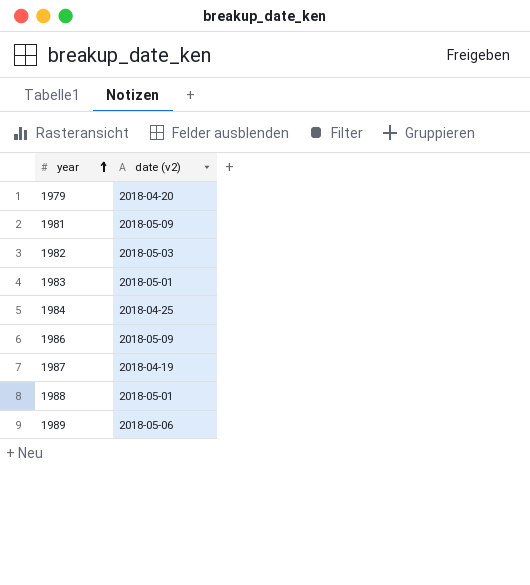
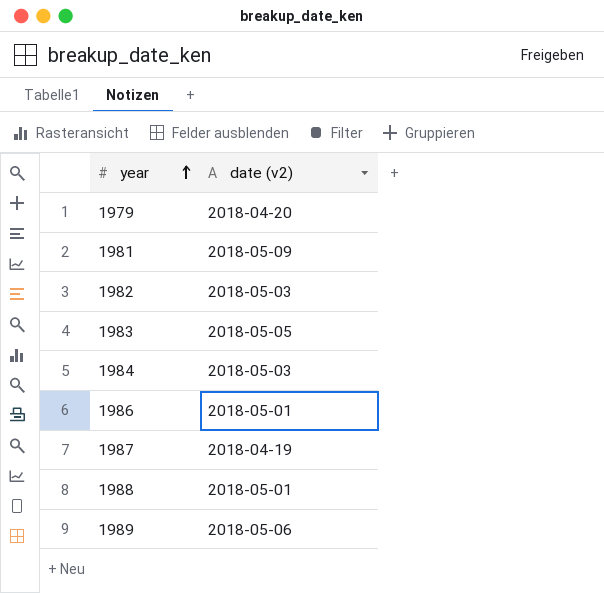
1983 | date (v2): 2018-05-01 -> 2018-05-05
1984 | date (v2): 2018-04-25 -> 2018-05-03
1986 | date (v2): 2018-05-09 -> 2018-05-01

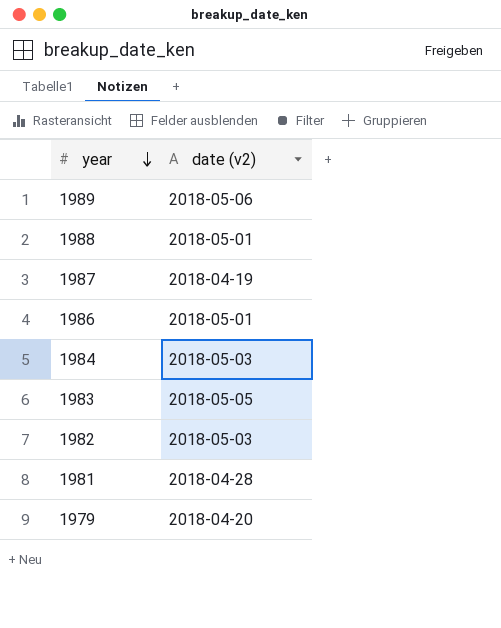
row order: year ascending -> year descending
1981 | date (v2): 2018-05-09 -> 2018-04-28

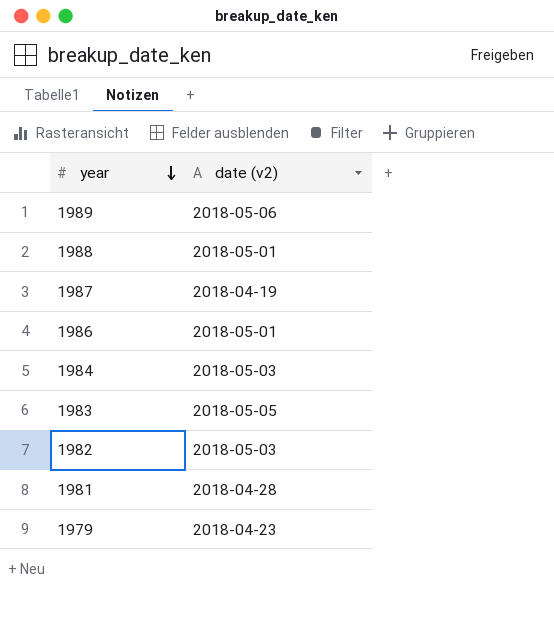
1979 | date (v2): 2018-04-20 -> 2018-04-23

